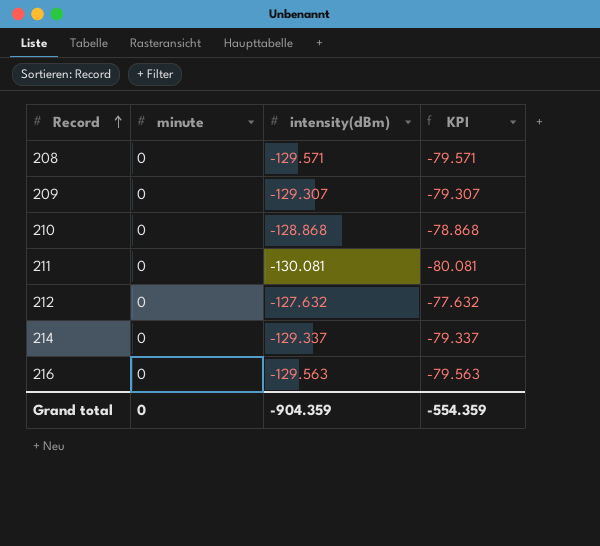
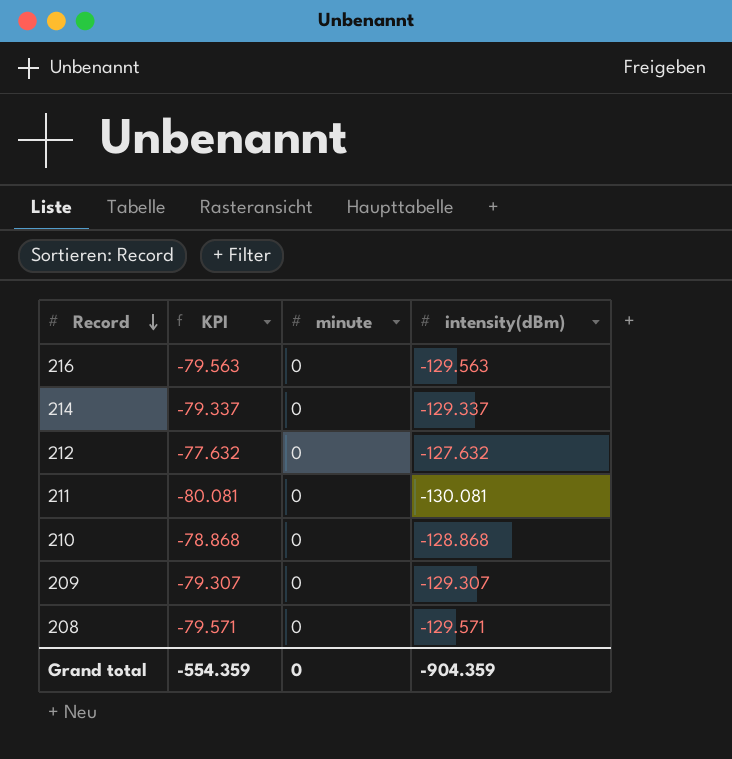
row order: Record ascending -> Record descending
column KPI | position: 4 -> 2

